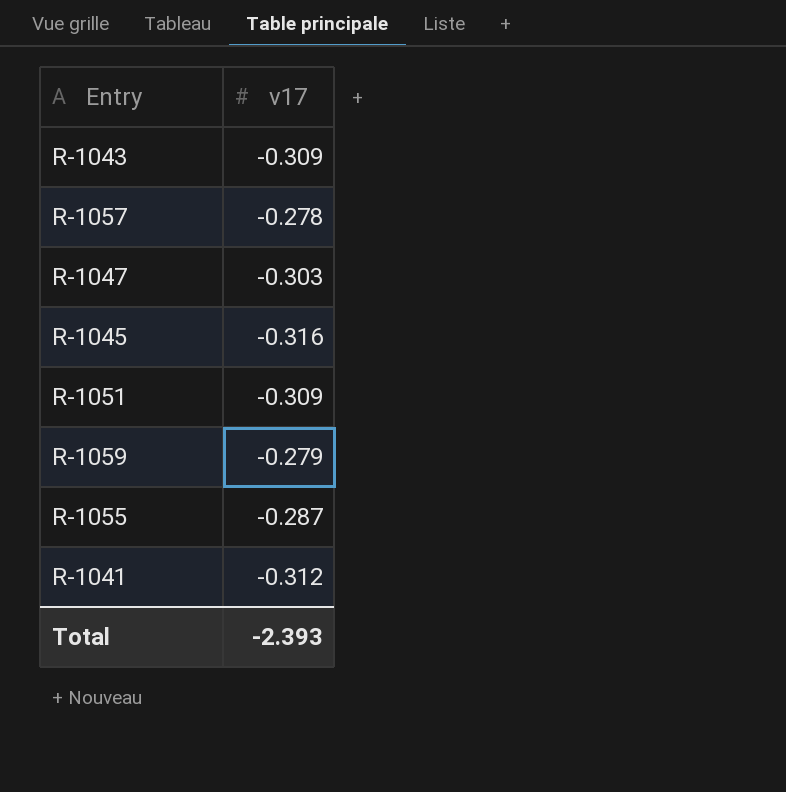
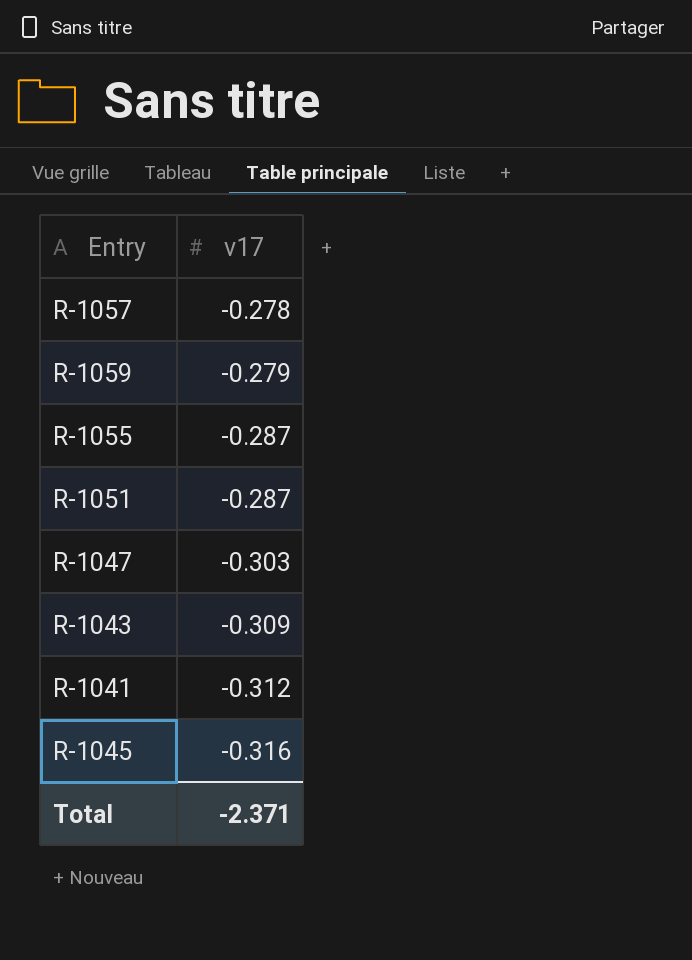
row order: none -> v17 descending
R-1051 | v17: -0.309 -> -0.287
Total | v17: -2.393 -> -2.371

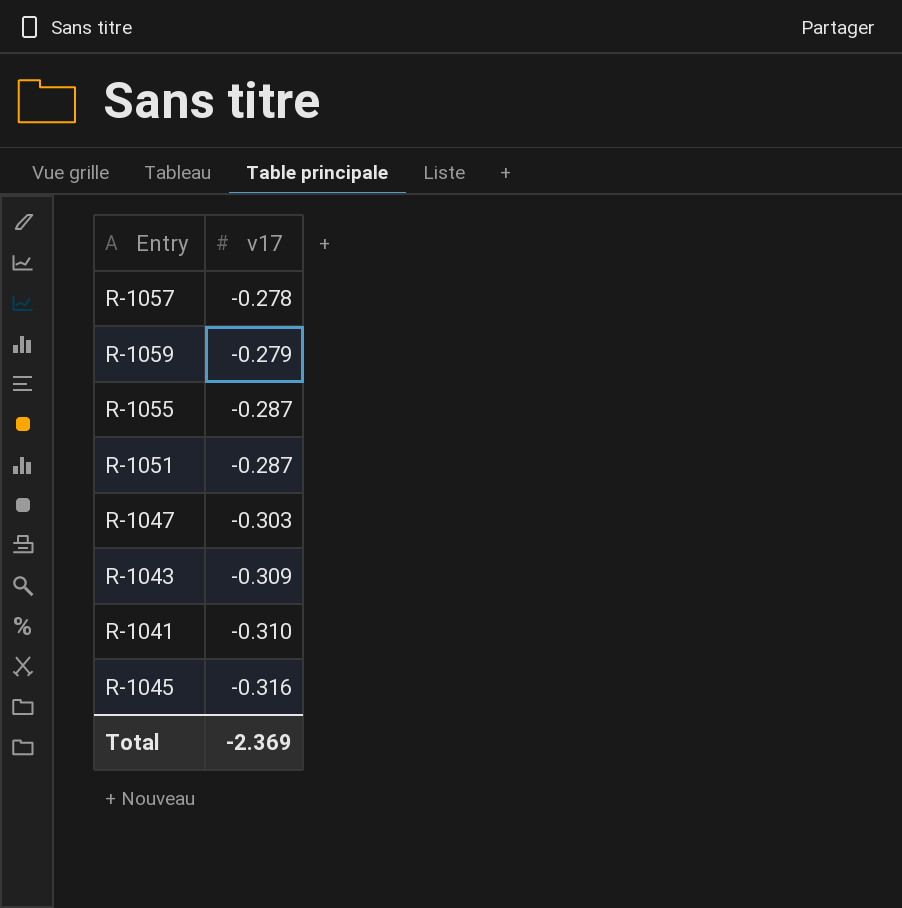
R-1041 | v17: -0.312 -> -0.310
Total | v17: -2.371 -> -2.369

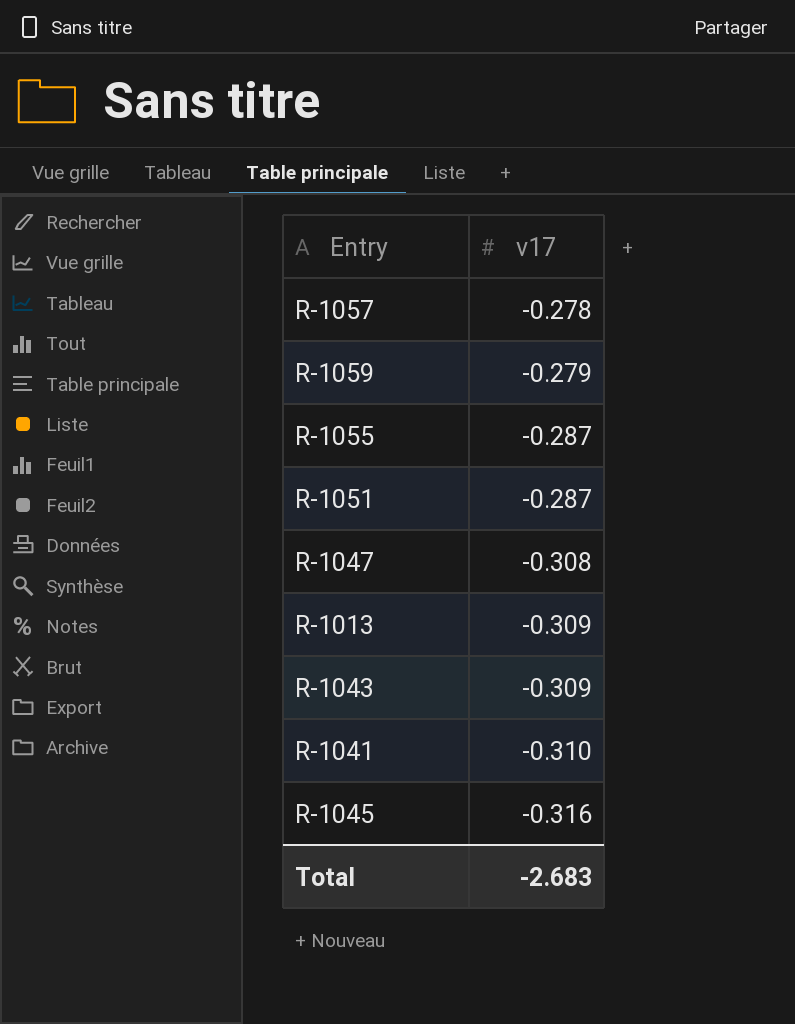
R-1047 | v17: -0.303 -> -0.308
row R-1013: none -> -0.309
Total | v17: -2.369 -> -2.683

